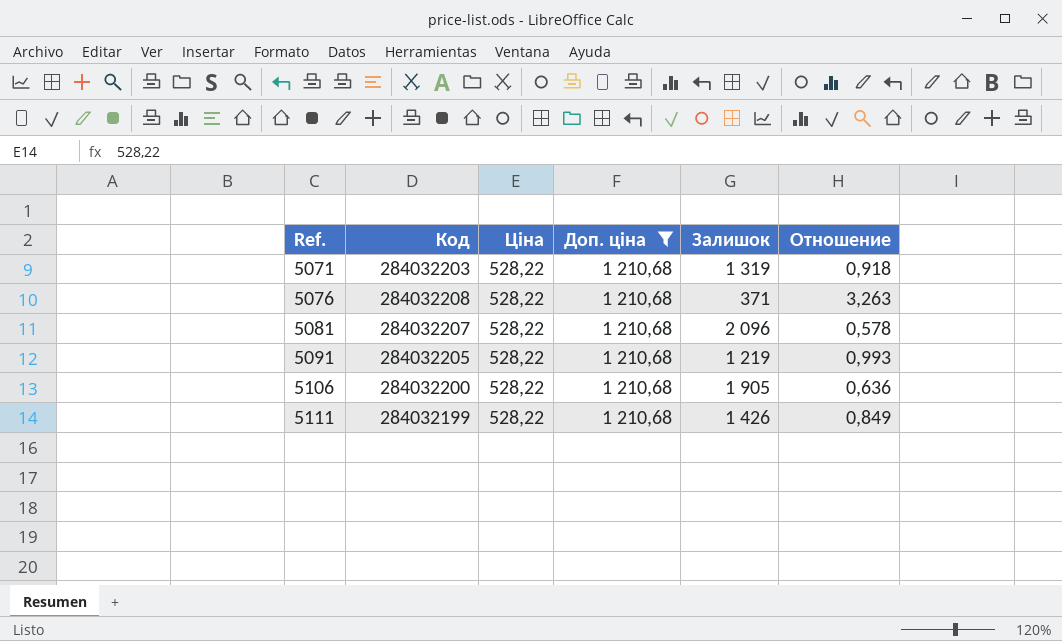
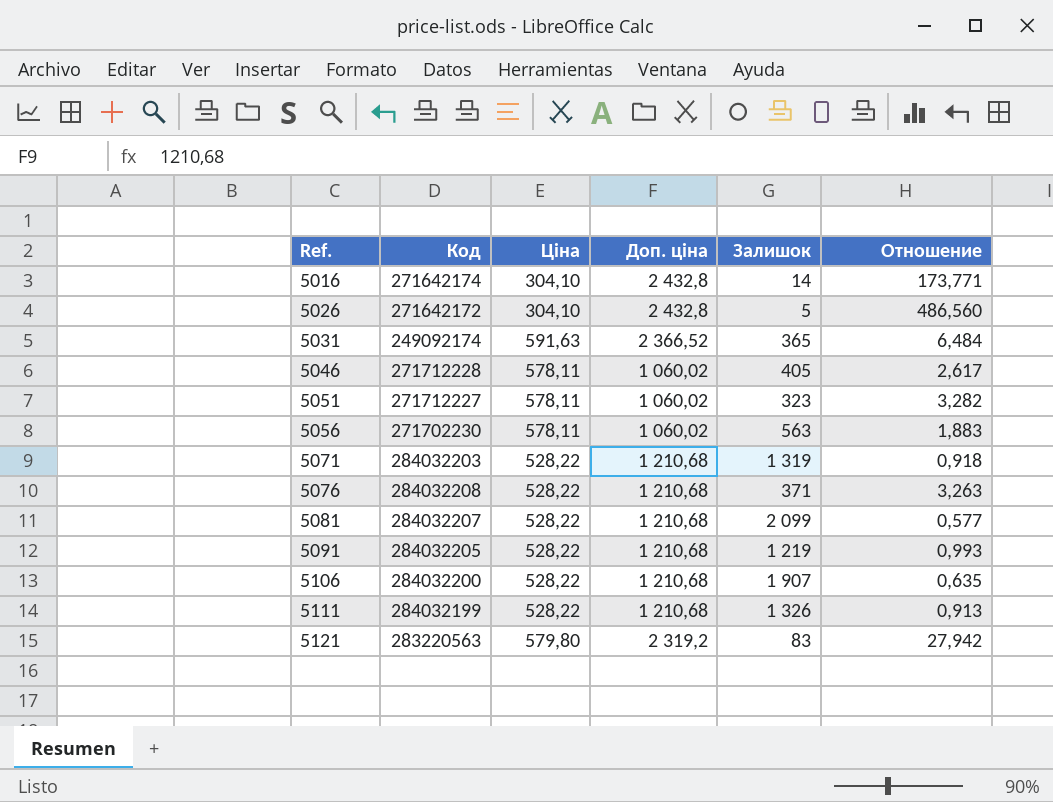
filter: Доп. ціна = 1 210,68 -> none
5081 | Залишок: 2 096 -> 2 099
5081 | Отношение: 0,578 -> 0,577
5106 | Залишок: 1 905 -> 1 907
5106 | Отношение: 0,636 -> 0,635
5111 | Залишок: 1 426 -> 1 326
5111 | Отношение: 0,849 -> 0,913

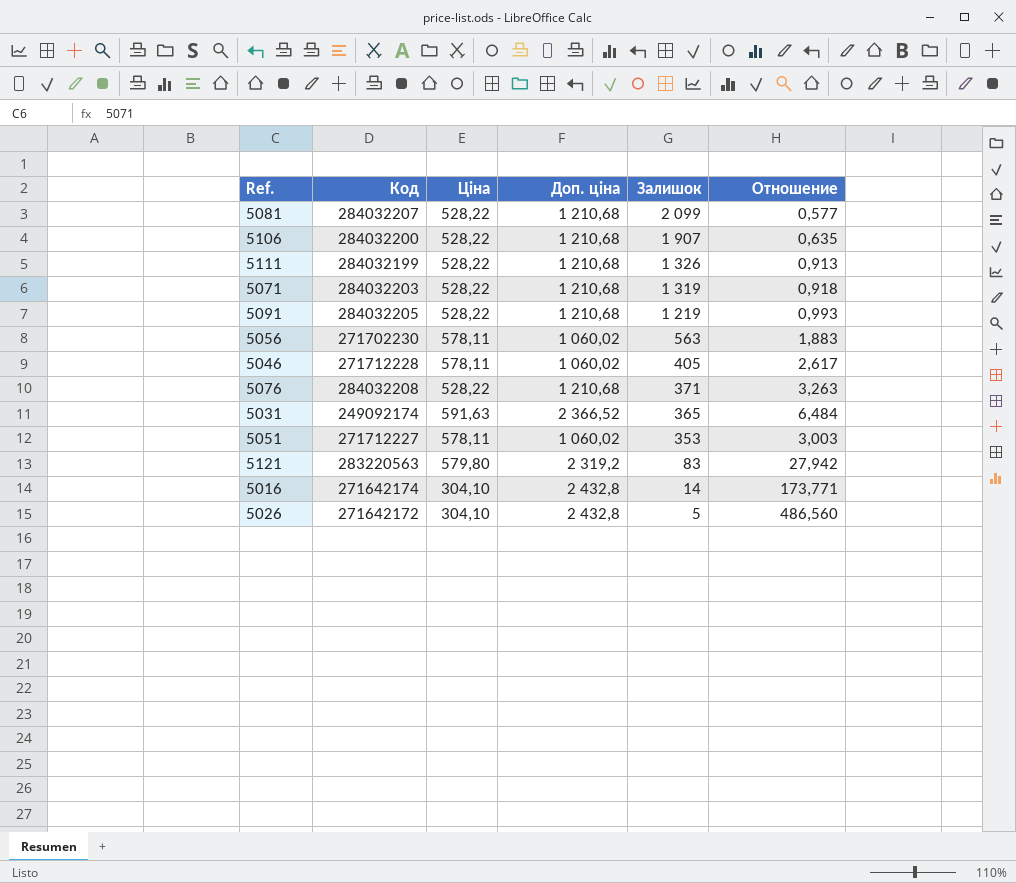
row order: Ref. ascending -> Залишок descending
5051 | Залишок: 323 -> 353
5051 | Отношение: 3,282 -> 3,003

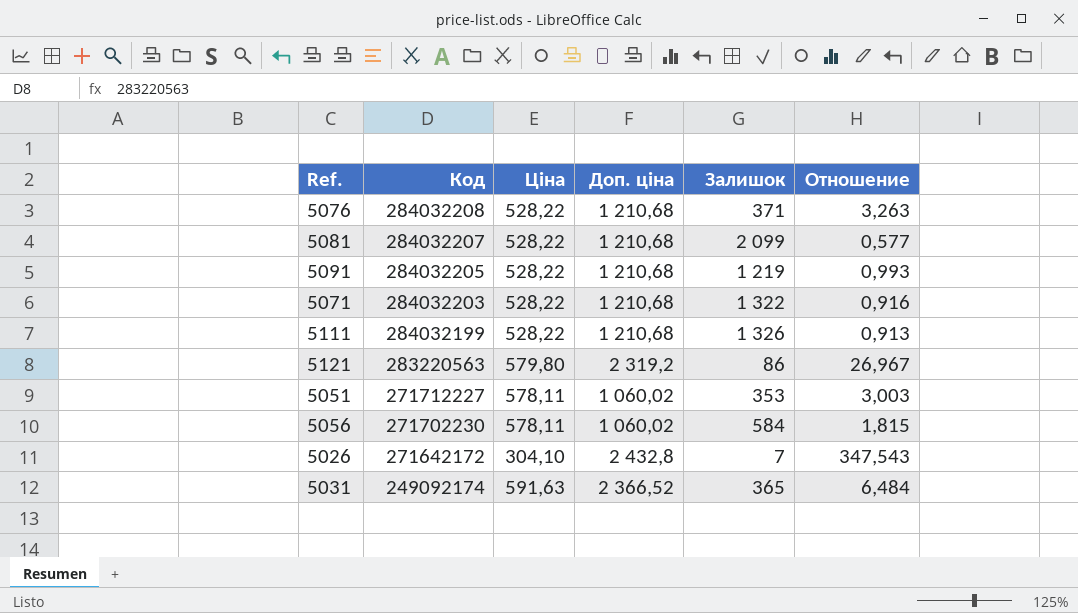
row order: Залишок descending -> Код descending
row 5106: 284032200 | 528,22 | 1 210,68 | 1 907 | 0,635 -> none
row 5046: 271712228 | 578,11 | 1 060,02 | 405 | 2,617 -> none
row 5016: 271642174 | 304,10 | 2 432,8 | 14 | 173,771 -> none
5071 | Залишок: 1 319 -> 1 322
5071 | Отношение: 0,918 -> 0,916
5121 | Залишок: 83 -> 86
5121 | Отношение: 27,942 -> 26,967
5056 | Залишок: 563 -> 584
5056 | Отношение: 1,883 -> 1,815
5026 | Залишок: 5 -> 7
5026 | Отношение: 486,560 -> 347,543

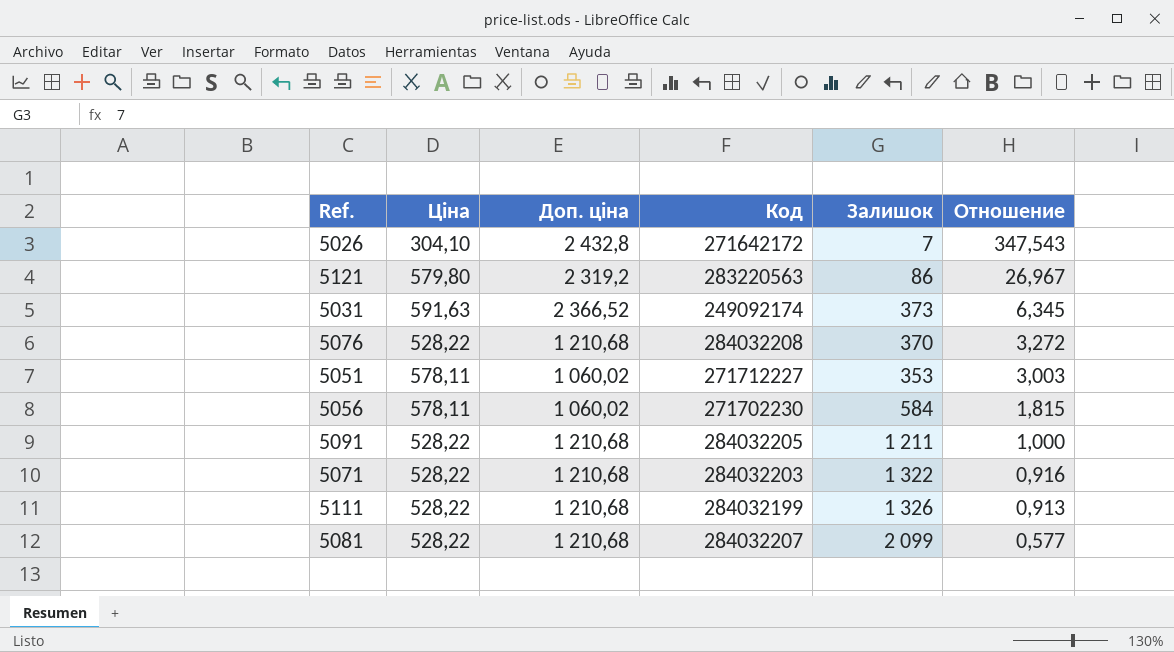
row order: Код descending -> Отношение descending
column Код | position: 2 -> 4
5031 | Залишок: 365 -> 373
5031 | Отношение: 6,484 -> 6,345
5076 | Залишок: 371 -> 370
5076 | Отношение: 3,263 -> 3,272
5091 | Залишок: 1 219 -> 1 211
5091 | Отношение: 0,993 -> 1,000

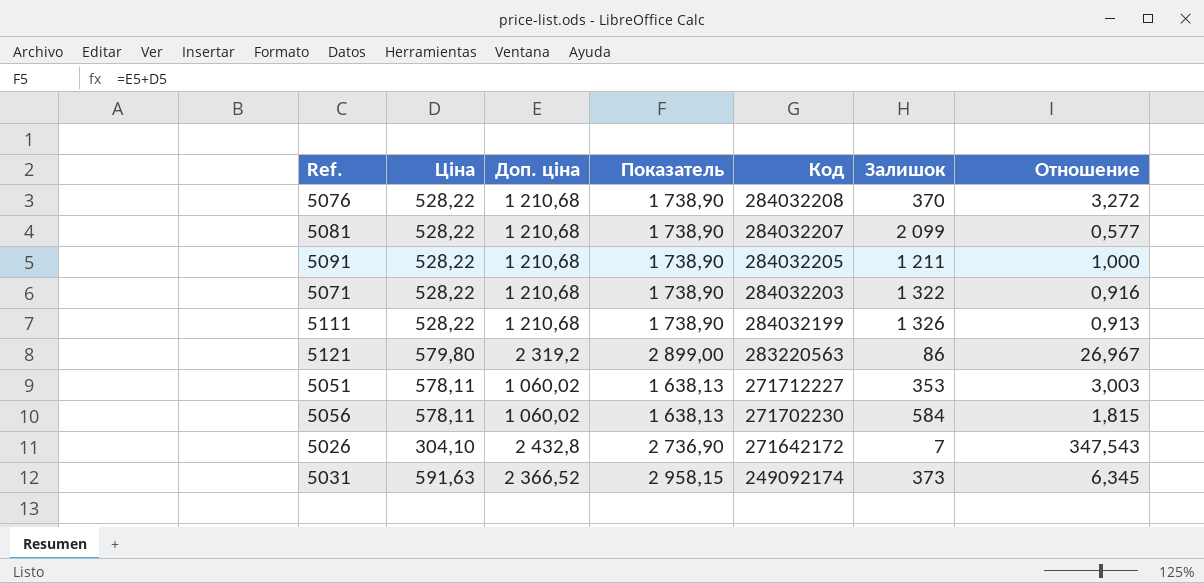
row order: Отношение descending -> Код descending
column Показатель | formula: none -> [Ціна] + [Доп. ціна]

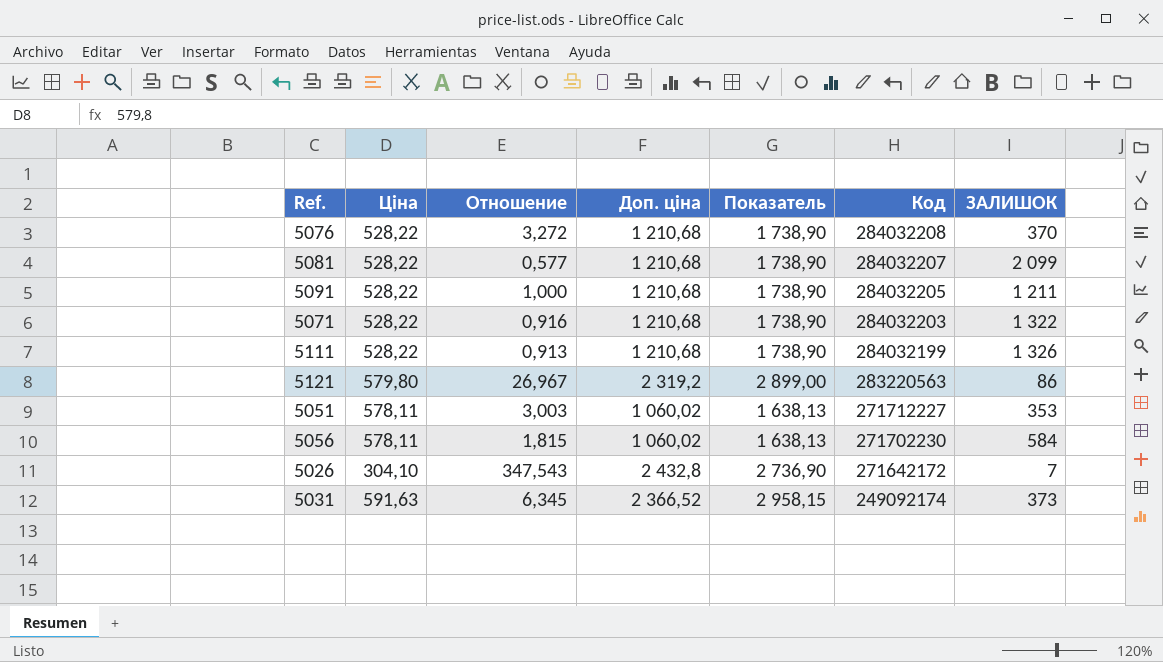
column Отношение | position: 7 -> 3
column name: Залишок -> ЗАЛИШОК

